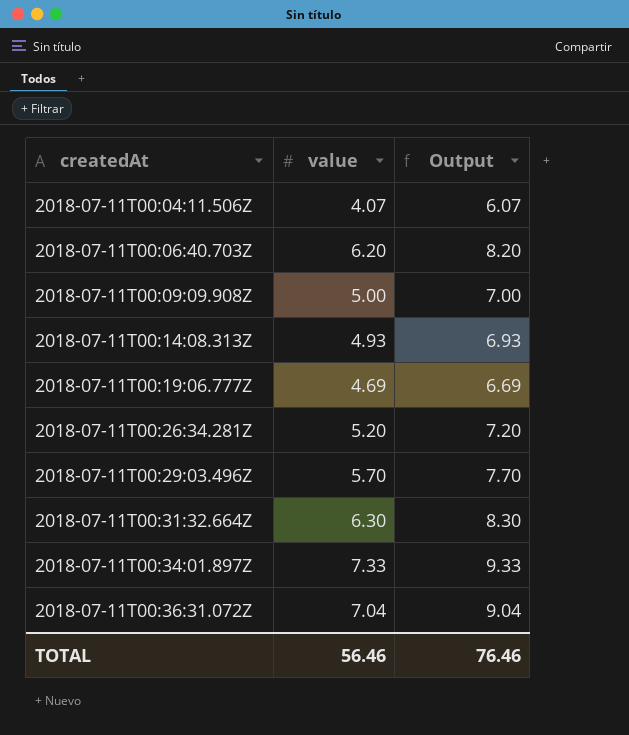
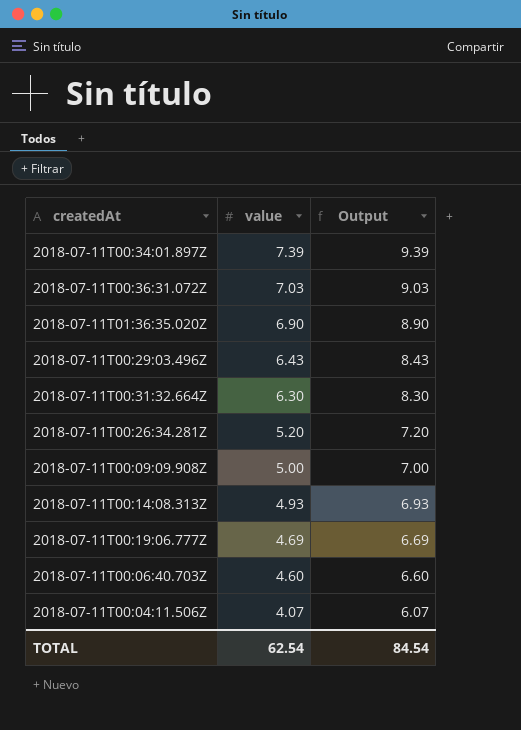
row order: createdAt ascending -> value descending
2018-07-11T00:34:01.897Z | value: 7.33 -> 7.39
2018-07-11T00:34:01.897Z | Output: 9.33 -> 9.39
2018-07-11T00:36:31.072Z | value: 7.04 -> 7.03
2018-07-11T00:36:31.072Z | Output: 9.04 -> 9.03
row 2018-07-11T01:36:35.020Z: none -> 6.90 | 8.90
2018-07-11T00:29:03.496Z | value: 5.70 -> 6.43
2018-07-11T00:29:03.496Z | Output: 7.70 -> 8.43
2018-07-11T00:06:40.703Z | value: 6.20 -> 4.60
2018-07-11T00:06:40.703Z | Output: 8.20 -> 6.60
TOTAL | value: 56.46 -> 62.54
TOTAL | Output: 76.46 -> 84.54

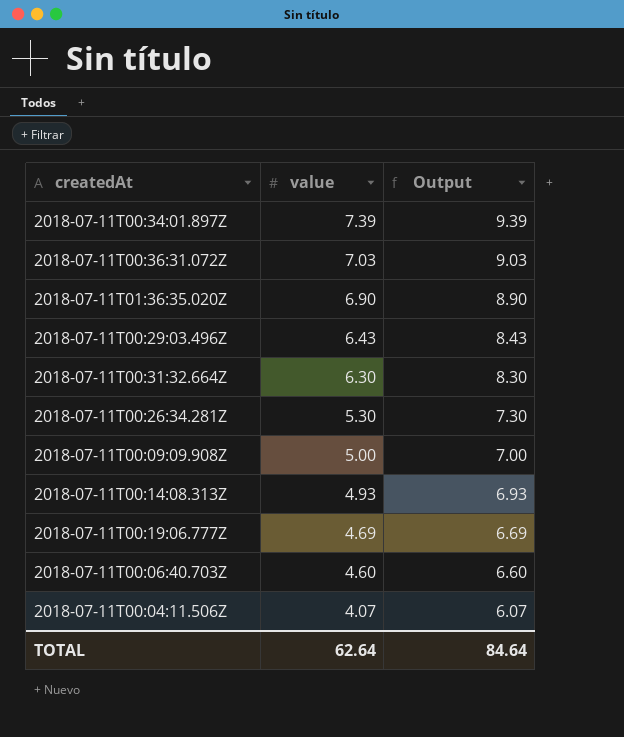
2018-07-11T00:26:34.281Z | value: 5.20 -> 5.30
2018-07-11T00:26:34.281Z | Output: 7.20 -> 7.30
TOTAL | value: 62.54 -> 62.64
TOTAL | Output: 84.54 -> 84.64

